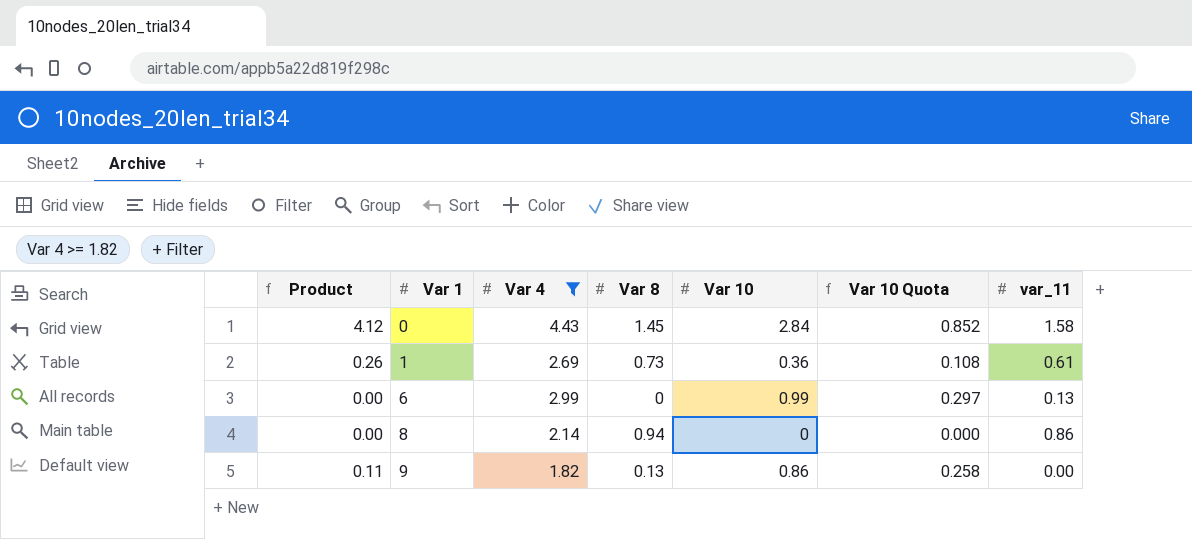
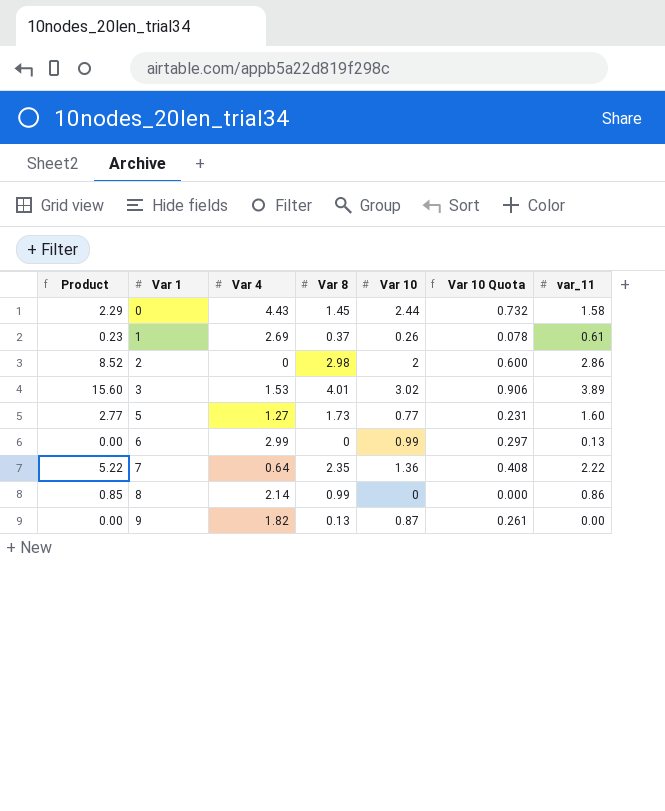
filter: Var 4 >= 1.82 -> none
column Product | formula: [Var 8] * [Var 10] -> [Var 8] * [var_11]
0 | Var 10: 2.84 -> 2.44
0 | Var 10 Quota: 0.852 -> 0.732
1 | Var 8: 0.73 -> 0.37
1 | Var 10: 0.36 -> 0.26
1 | Var 10 Quota: 0.108 -> 0.078
8 | Var 8: 0.94 -> 0.99
9 | Var 10: 0.86 -> 0.87
9 | Var 10 Quota: 0.258 -> 0.261

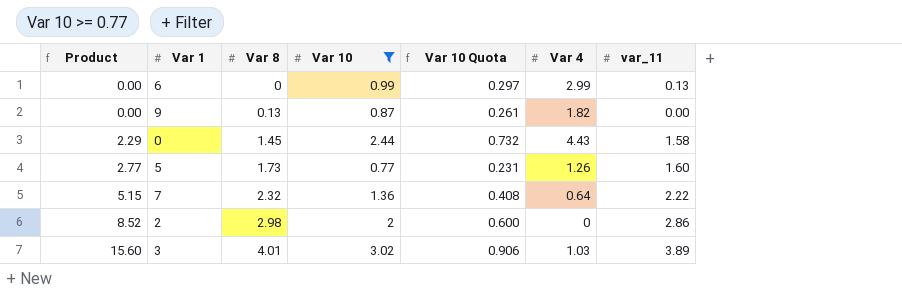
filter: none -> Var 10 >= 0.77
row order: Var 1 ascending -> Product ascending
column Var 4 | position: 3 -> 6
5 | Var 4: 1.27 -> 1.26
7 | Product: 5.22 -> 5.15
7 | Var 8: 2.35 -> 2.32
3 | Var 4: 1.53 -> 1.03

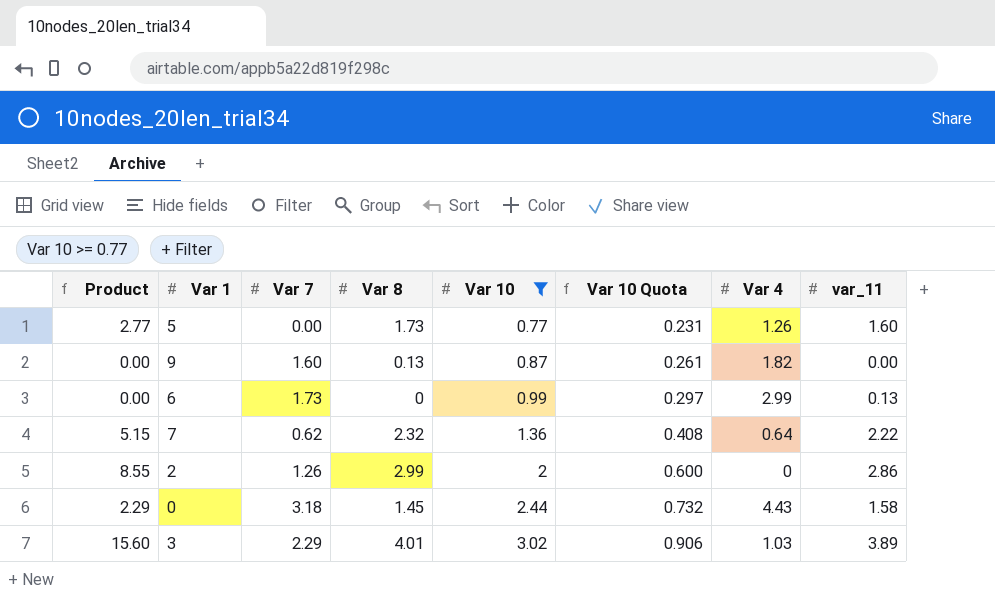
row order: Product ascending -> Var 10 ascending
column Var 7 | position: none -> 3
2 | Product: 8.52 -> 8.55
2 | Var 8: 2.98 -> 2.99

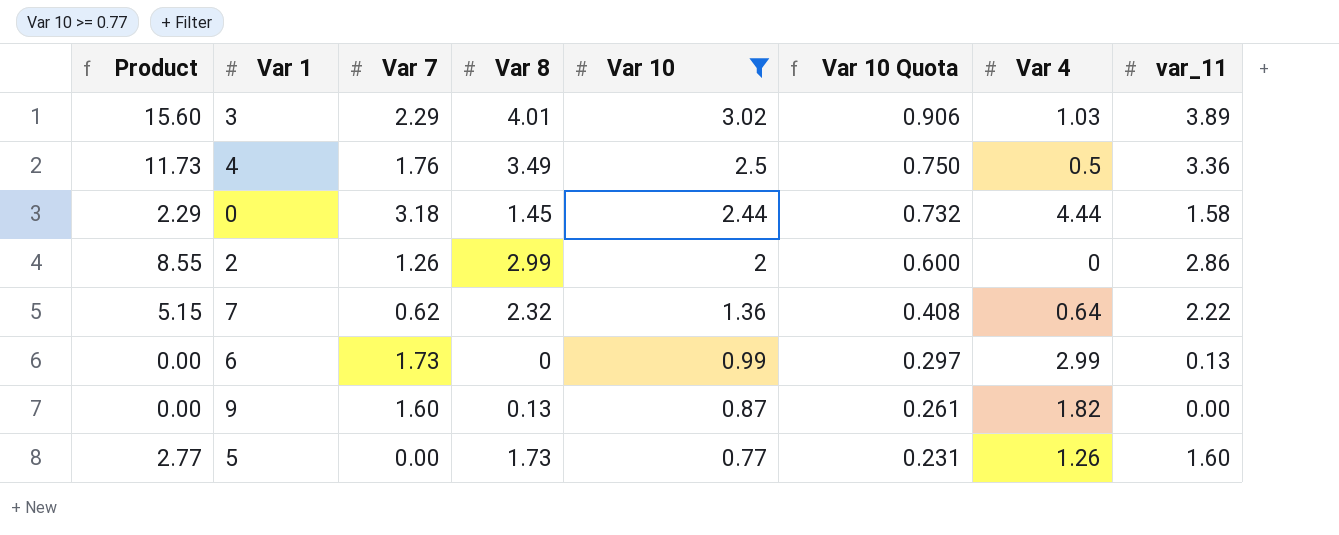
row order: Var 10 ascending -> Var 10 descending
row 4: none -> 11.73 | 1.76 | 3.49 | 2.5 | 0.750 | 0.5 | 3.36
0 | Var 4: 4.43 -> 4.44

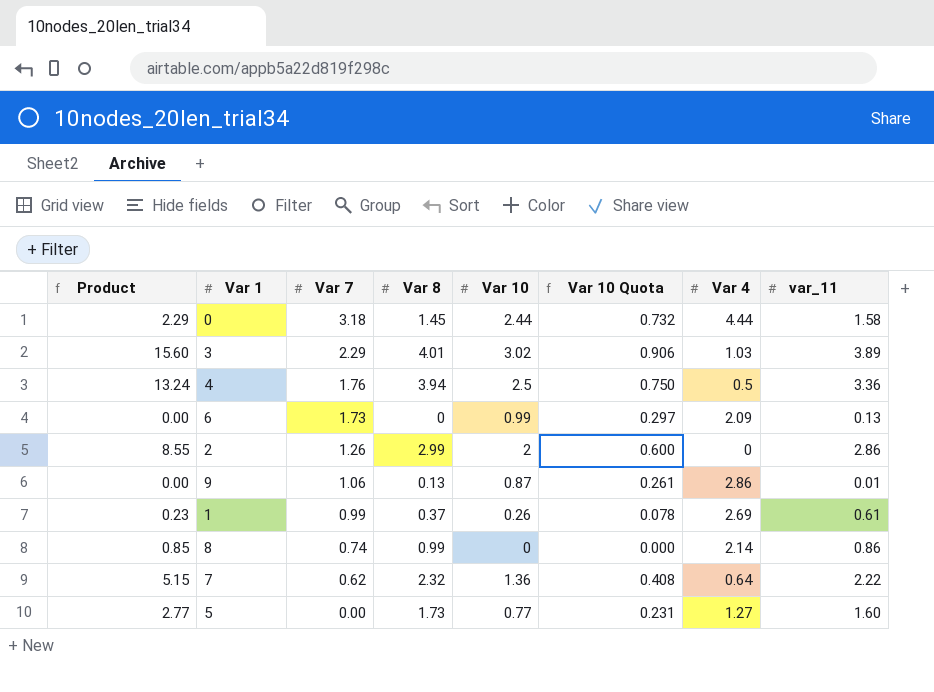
filter: Var 10 >= 0.77 -> none
row order: Var 10 descending -> Var 7 descending
4 | Product: 11.73 -> 13.24
4 | Var 8: 3.49 -> 3.94
6 | Var 4: 2.99 -> 2.09
9 | Var 7: 1.60 -> 1.06
9 | Var 4: 1.82 -> 2.86
9 | var_11: 0.00 -> 0.01
5 | Var 4: 1.26 -> 1.27

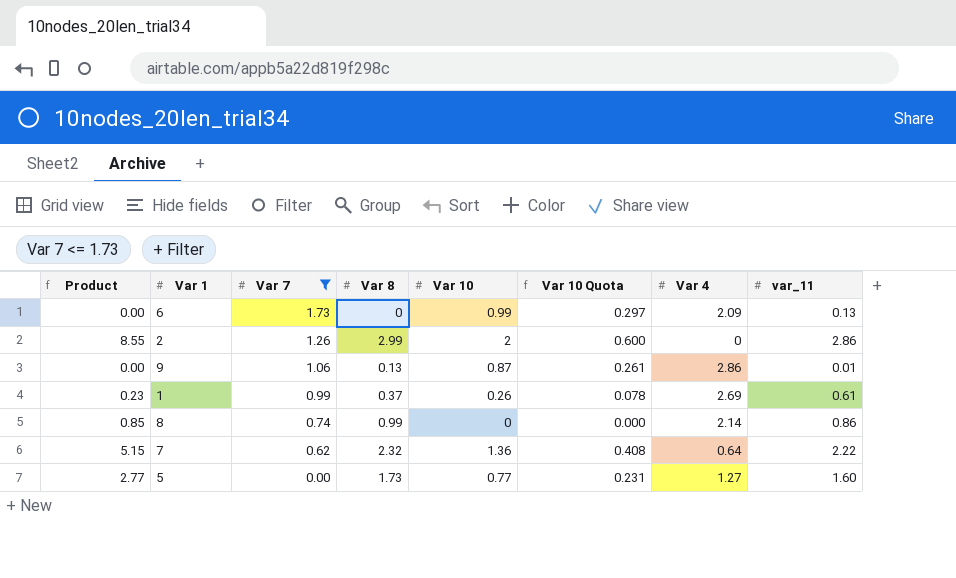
filter: none -> Var 7 <= 1.73

